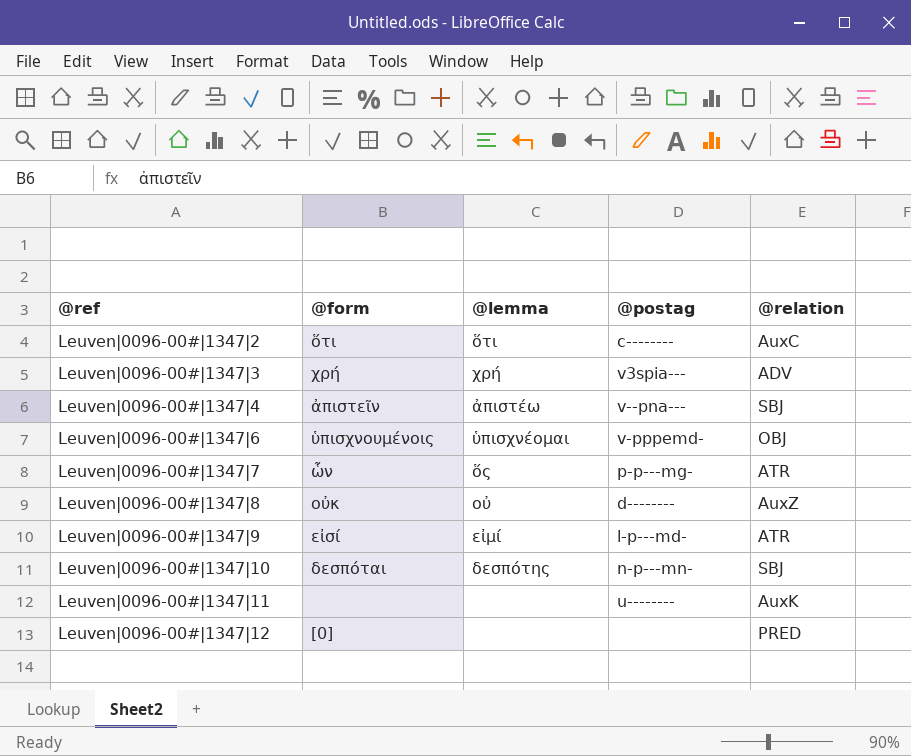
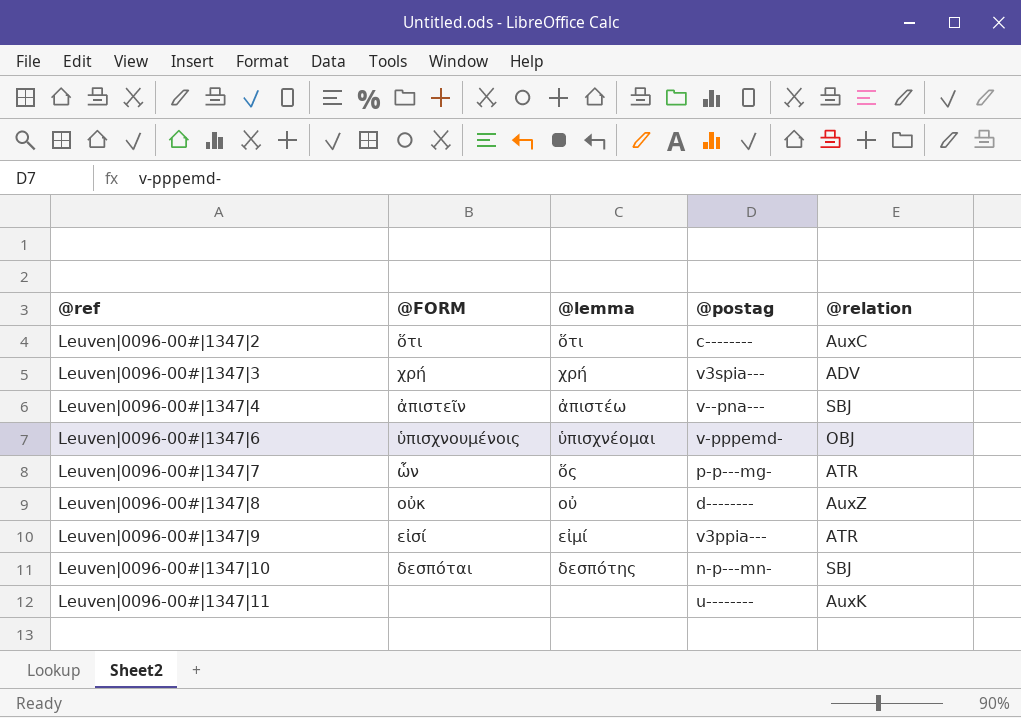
column name: @form -> @FORM
row Leuven|0096-00#|1347|12: [0] | none | none | PRED -> none
Leuven|0096-00#|1347|9 | @postag: l-p---md- -> v3ppia---

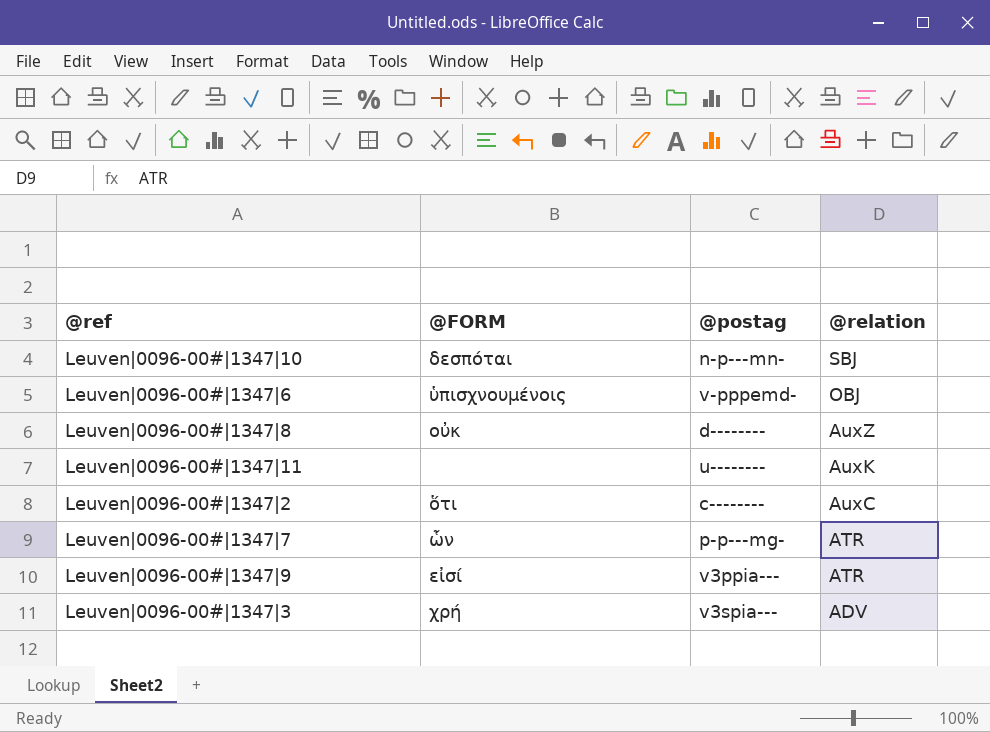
row order: @ref ascending -> @relation descending
column @lemma | position: 3 -> none
row Leuven|0096-00#|1347|4: ἀπιστεῖν | ἀπιστέω | v--pna--- | SBJ -> none

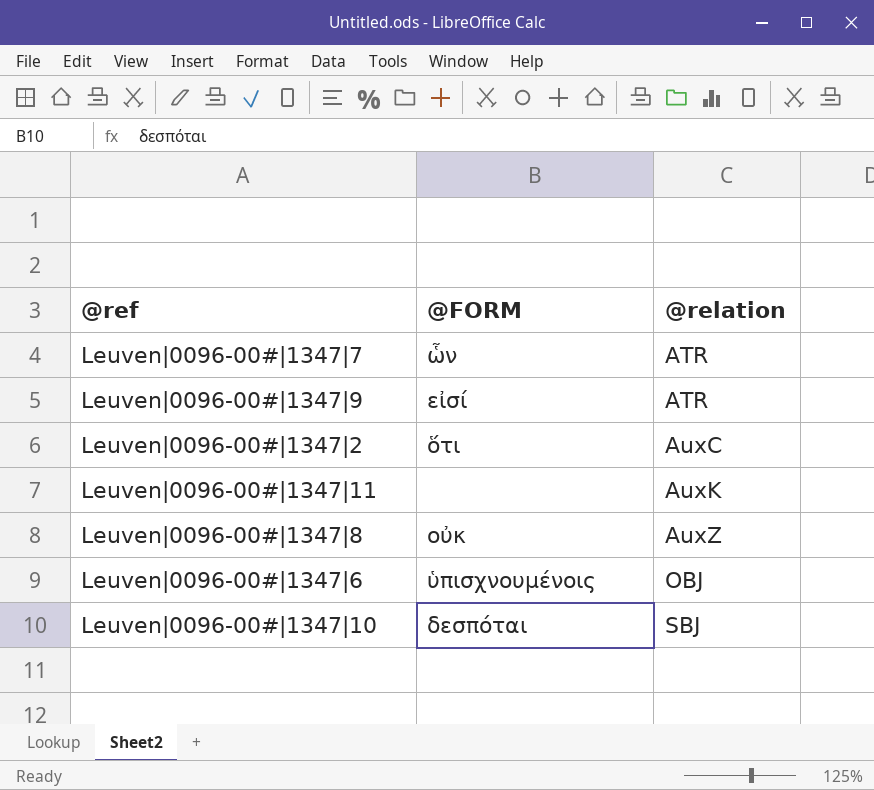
row order: @relation descending -> @relation ascending
column @postag | position: 3 -> none
row Leuven|0096-00#|1347|3: χρή | v3spia--- | ADV -> none

